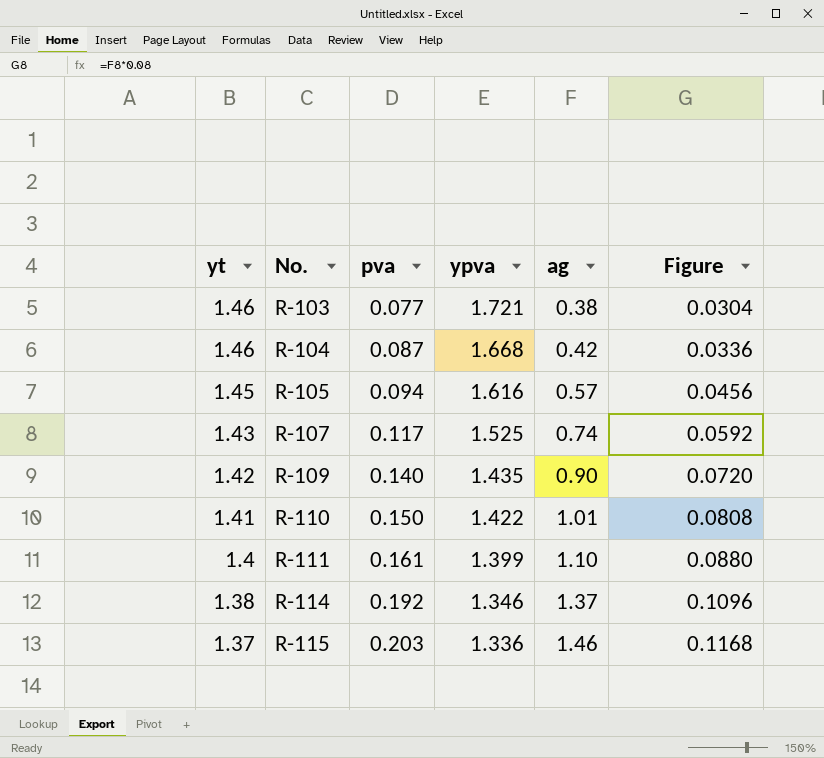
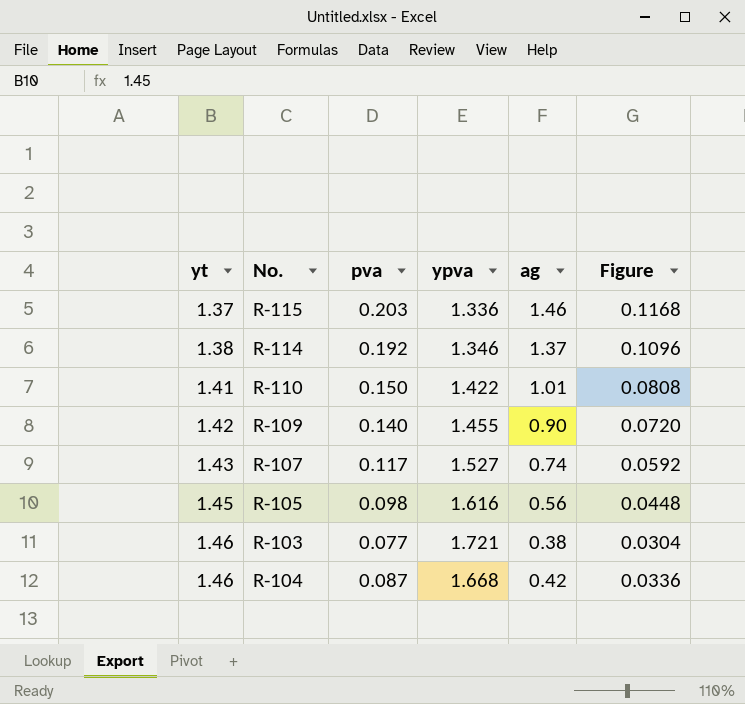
row order: yt descending -> yt ascending
row R-111: 1.4 | 0.161 | 1.399 | 1.10 | 0.0880 -> none
R-109 | ypva: 1.435 -> 1.455
R-107 | ypva: 1.525 -> 1.527
R-105 | pva: 0.094 -> 0.098
R-105 | ag: 0.57 -> 0.56
R-105 | Figure: 0.0456 -> 0.0448

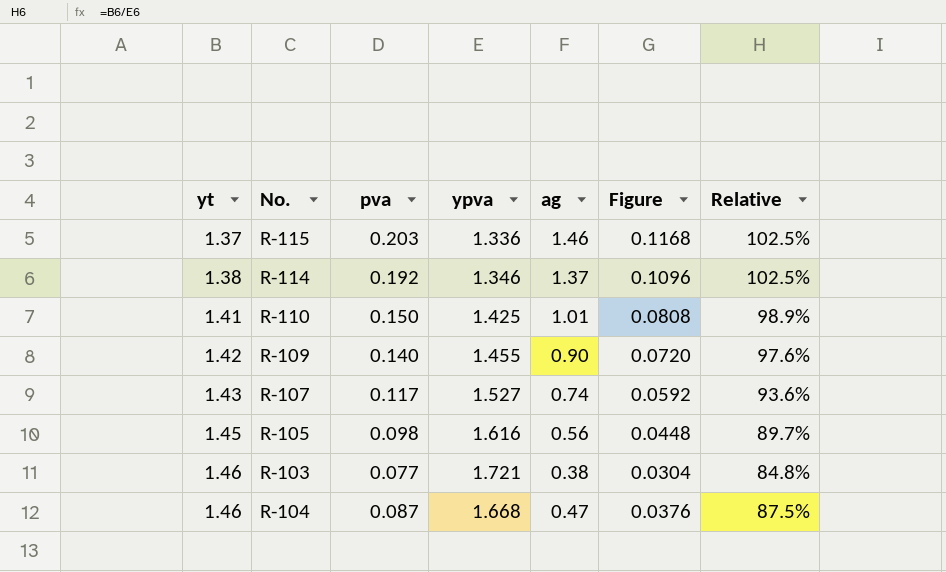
column Relative | formula: none -> [yt] / [ypva]
R-110 | ypva: 1.422 -> 1.425
R-104 | ag: 0.42 -> 0.47
R-104 | Figure: 0.0336 -> 0.0376

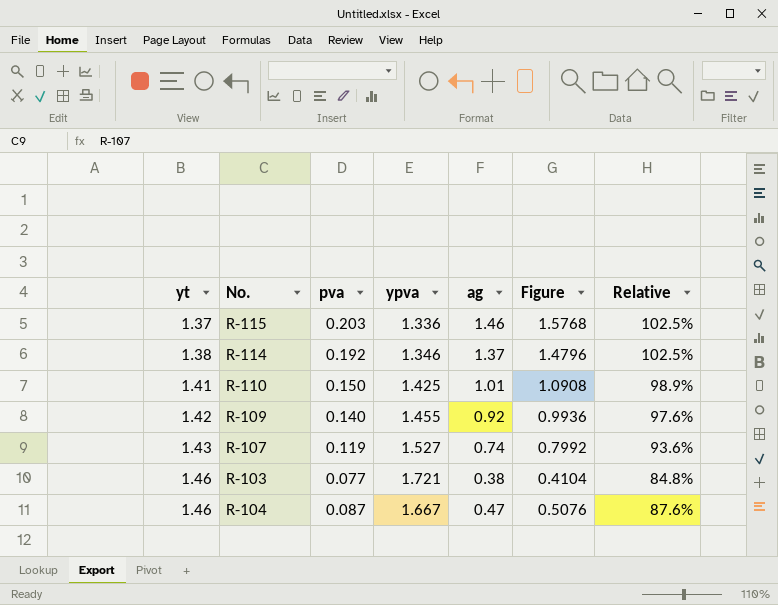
column Figure | formula: [ag] * 0.08 -> [ag] * 1.08
row R-105: 1.45 | 0.098 | 1.616 | 0.56 | 0.0448 | 89.7% -> none
R-109 | ag: 0.90 -> 0.92
R-107 | pva: 0.117 -> 0.119
R-104 | ypva: 1.668 -> 1.667
R-104 | Relative: 87.5% -> 87.6%

